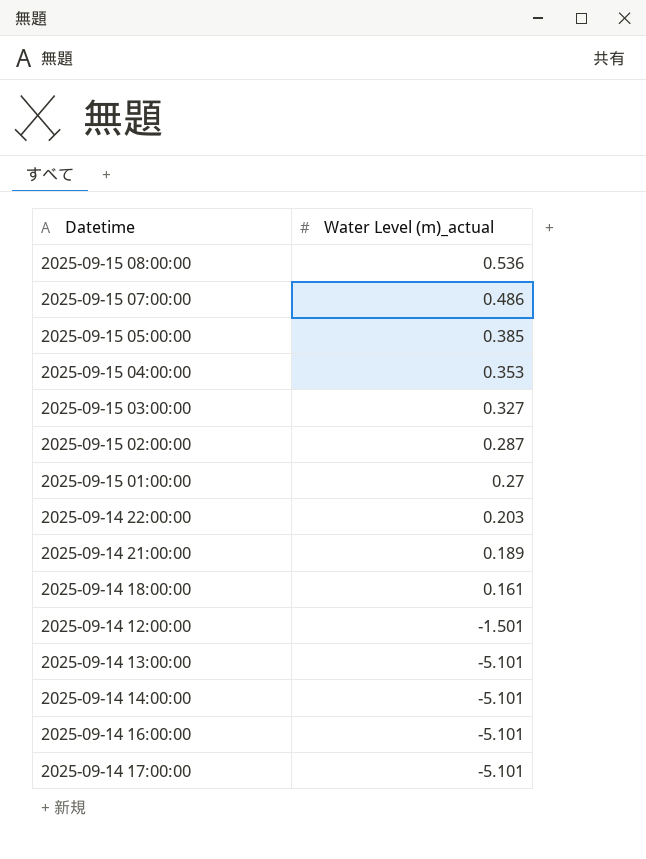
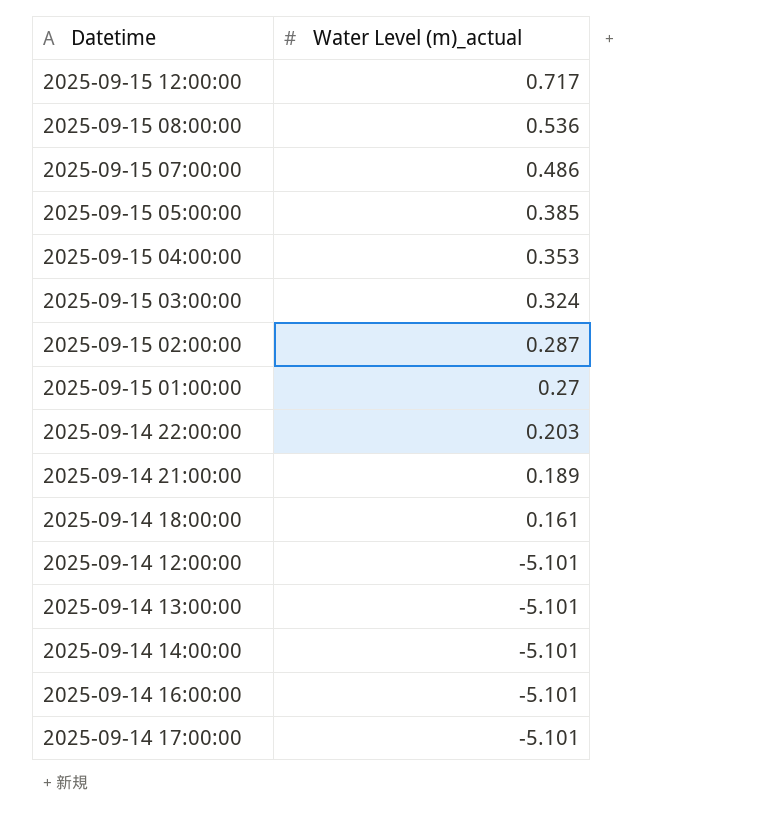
row 2025-09-15 12:00:00: none -> 0.717
2025-09-15 03:00:00 | Water Level (m)_actual: 0.327 -> 0.324
2025-09-14 12:00:00 | Water Level (m)_actual: -1.501 -> -5.101

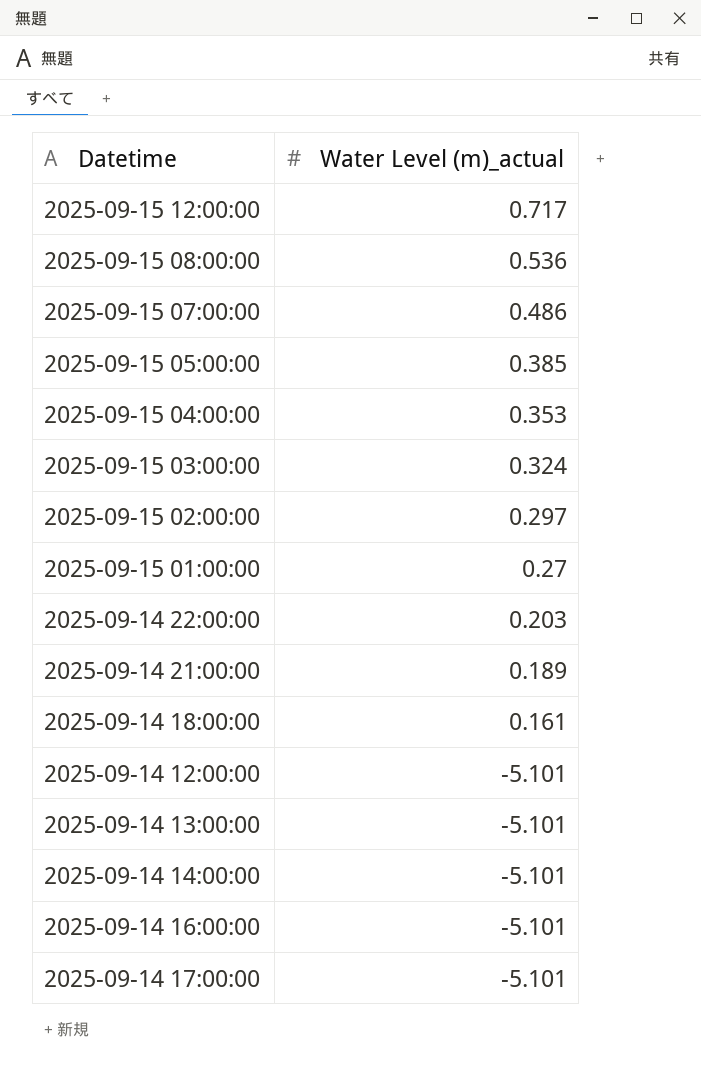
2025-09-15 02:00:00 | Water Level (m)_actual: 0.287 -> 0.297

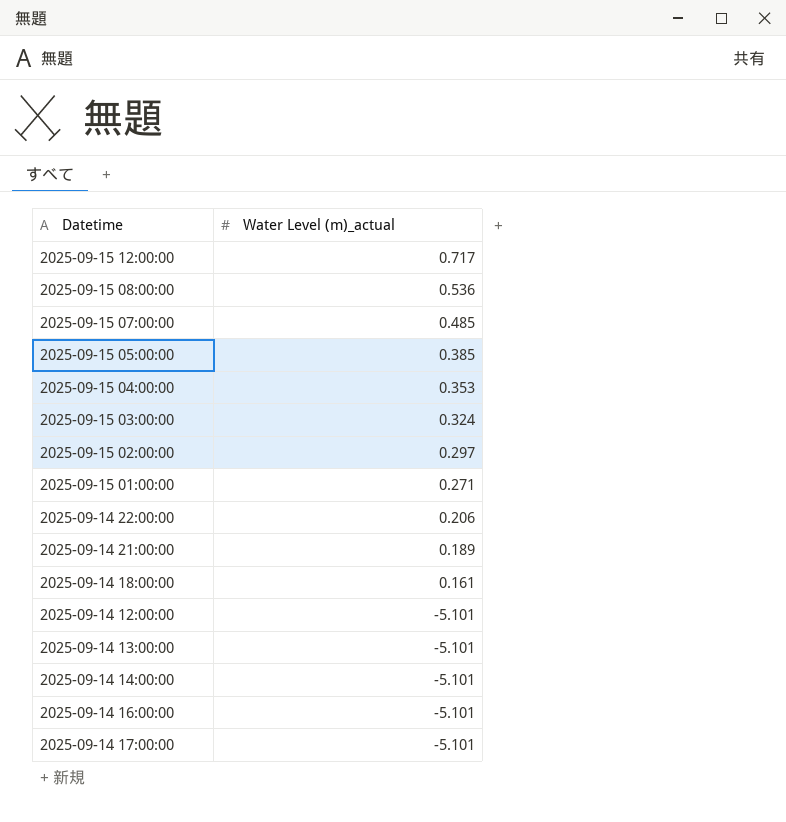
2025-09-15 07:00:00 | Water Level (m)_actual: 0.486 -> 0.485
2025-09-15 01:00:00 | Water Level (m)_actual: 0.27 -> 0.271
2025-09-14 22:00:00 | Water Level (m)_actual: 0.203 -> 0.206

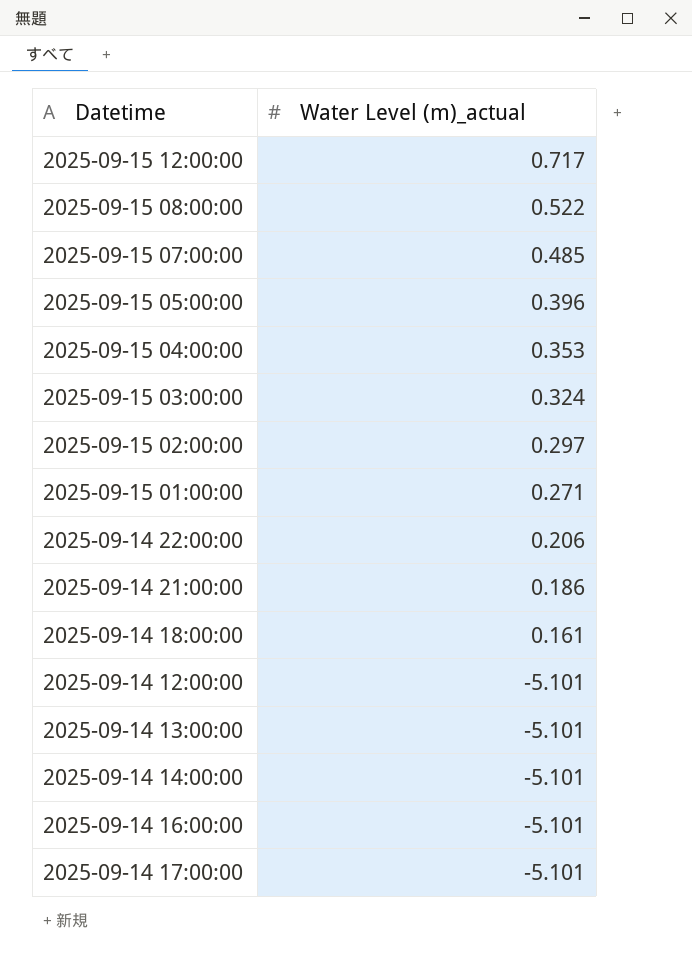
2025-09-15 08:00:00 | Water Level (m)_actual: 0.536 -> 0.522
2025-09-15 05:00:00 | Water Level (m)_actual: 0.385 -> 0.396
2025-09-14 21:00:00 | Water Level (m)_actual: 0.189 -> 0.186

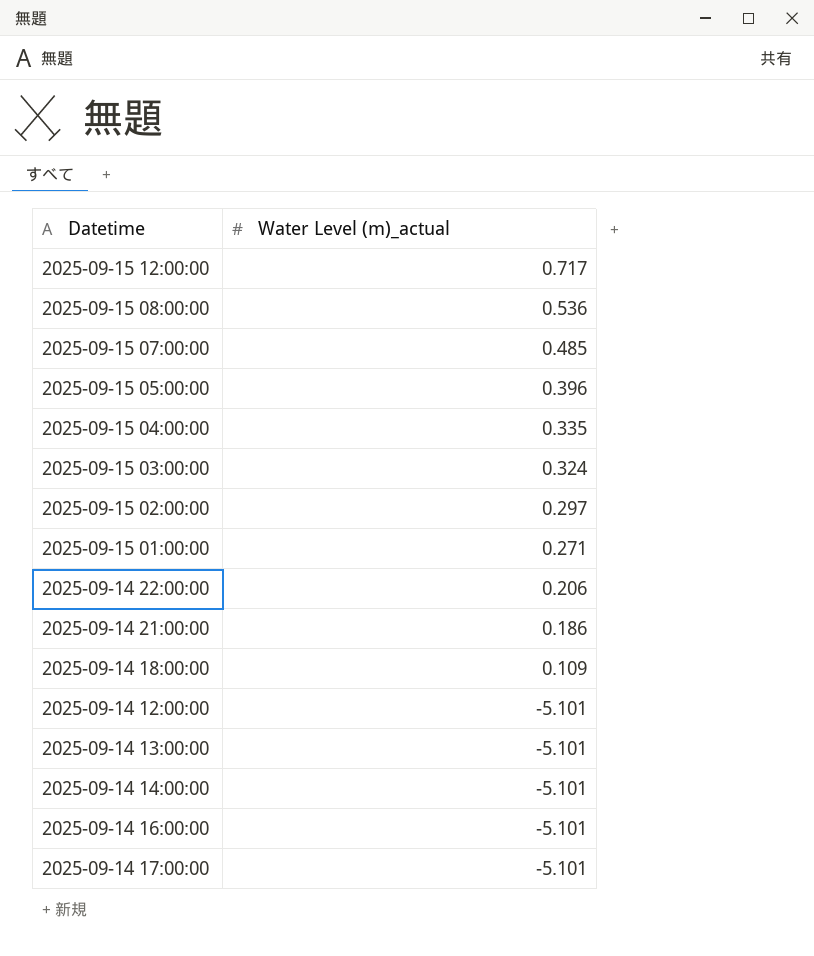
2025-09-15 08:00:00 | Water Level (m)_actual: 0.522 -> 0.536
2025-09-15 04:00:00 | Water Level (m)_actual: 0.353 -> 0.335
2025-09-14 18:00:00 | Water Level (m)_actual: 0.161 -> 0.109

